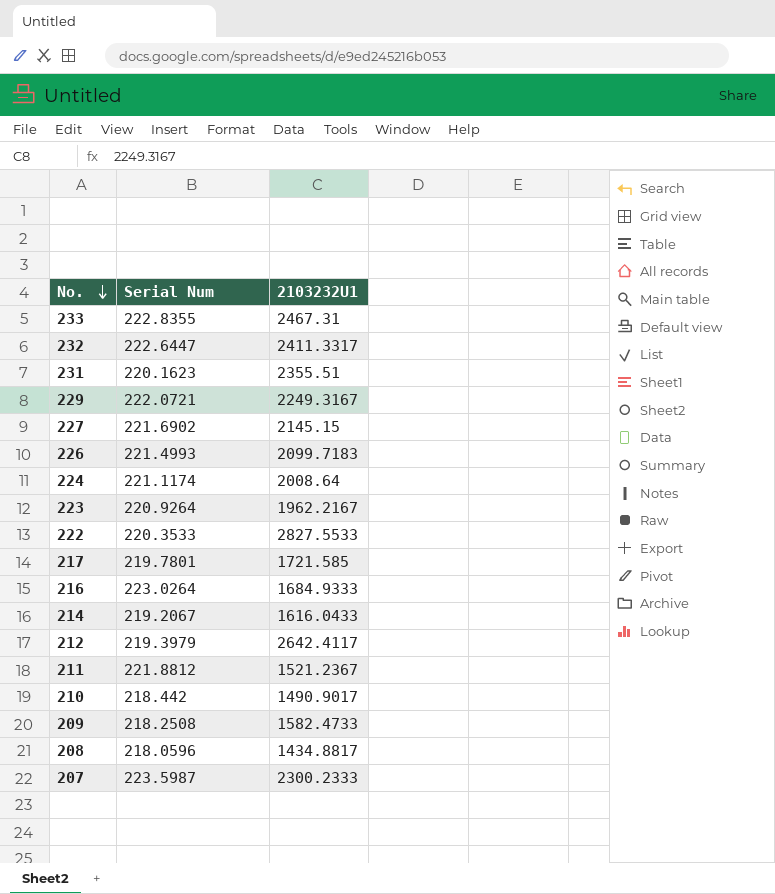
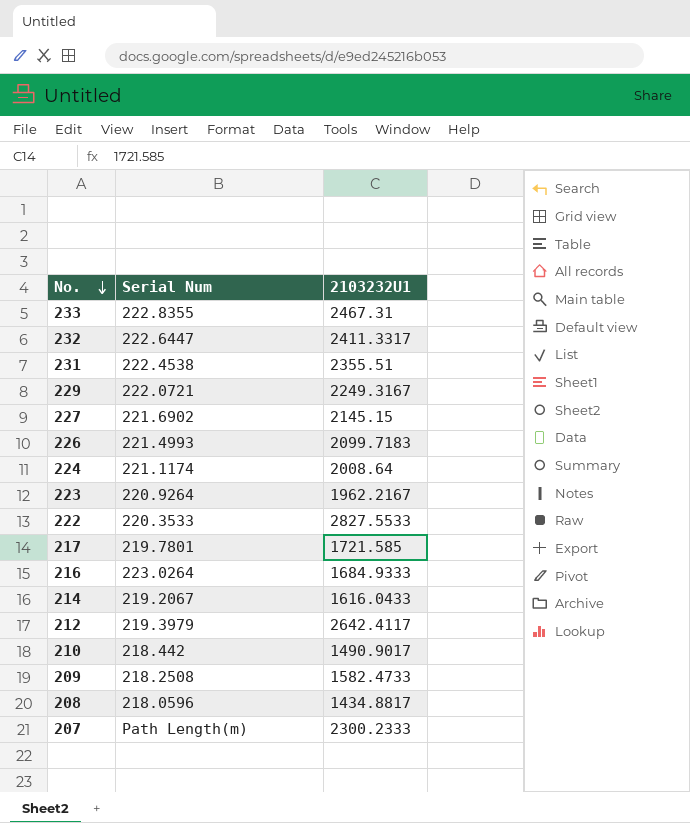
row 211: 221.8812 | 1521.2367 -> none
231 | Serial Num: 220.1623 -> 222.4538
207 | Serial Num: 223.5987 -> Path Length(m)

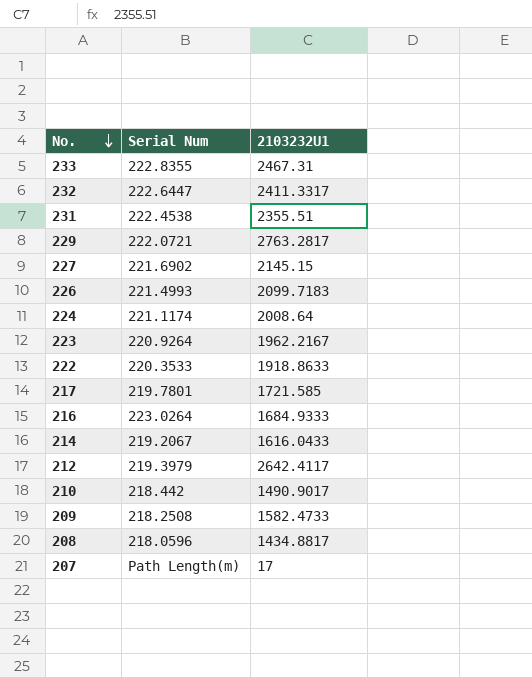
229 | 2103232U1: 2249.3167 -> 2763.2817
222 | 2103232U1: 2827.5533 -> 1918.8633
207 | 2103232U1: 2300.2333 -> 17

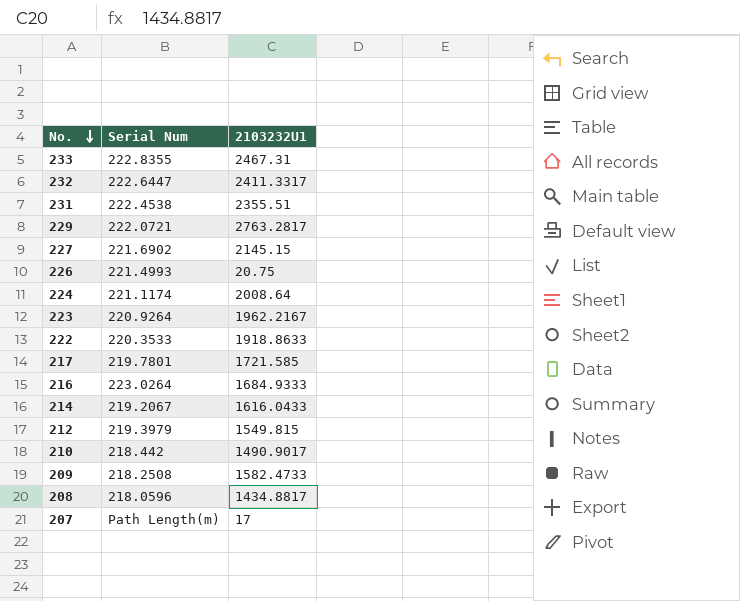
226 | 2103232U1: 2099.7183 -> 20.75
212 | 2103232U1: 2642.4117 -> 1549.815

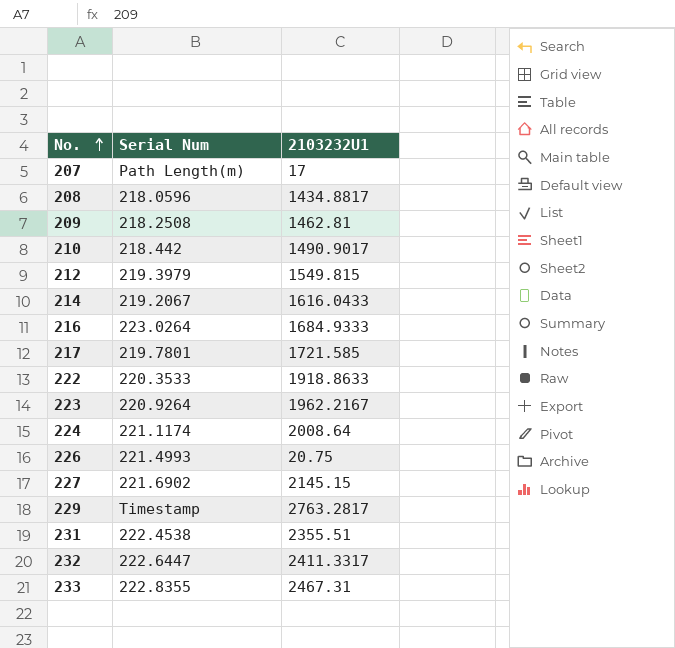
row order: No. descending -> No. ascending
209 | 2103232U1: 1582.4733 -> 1462.81
229 | Serial Num: 222.0721 -> Timestamp

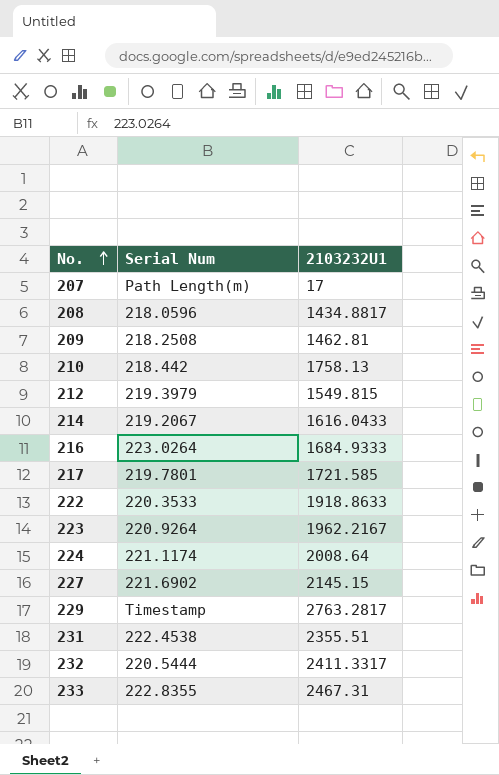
row 226: 221.4993 | 20.75 -> none
210 | 2103232U1: 1490.9017 -> 1758.13
232 | Serial Num: 222.6447 -> 220.5444

